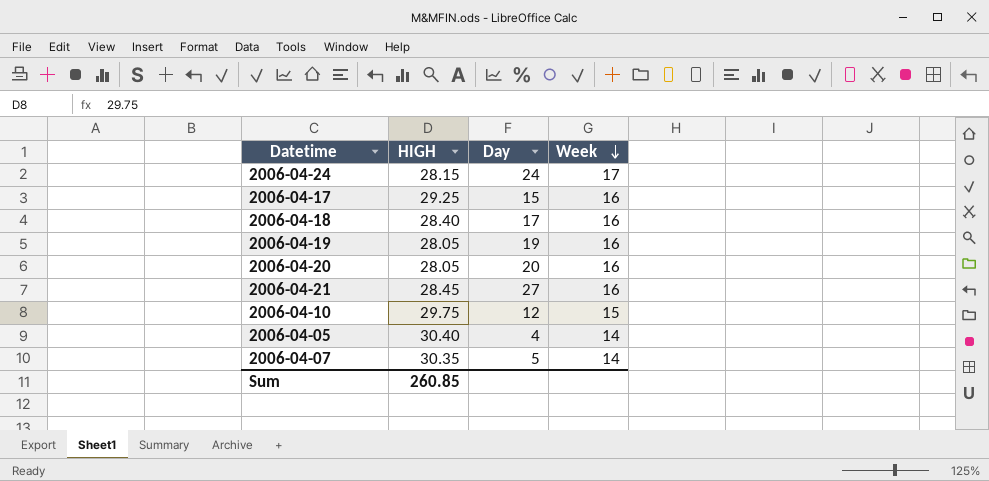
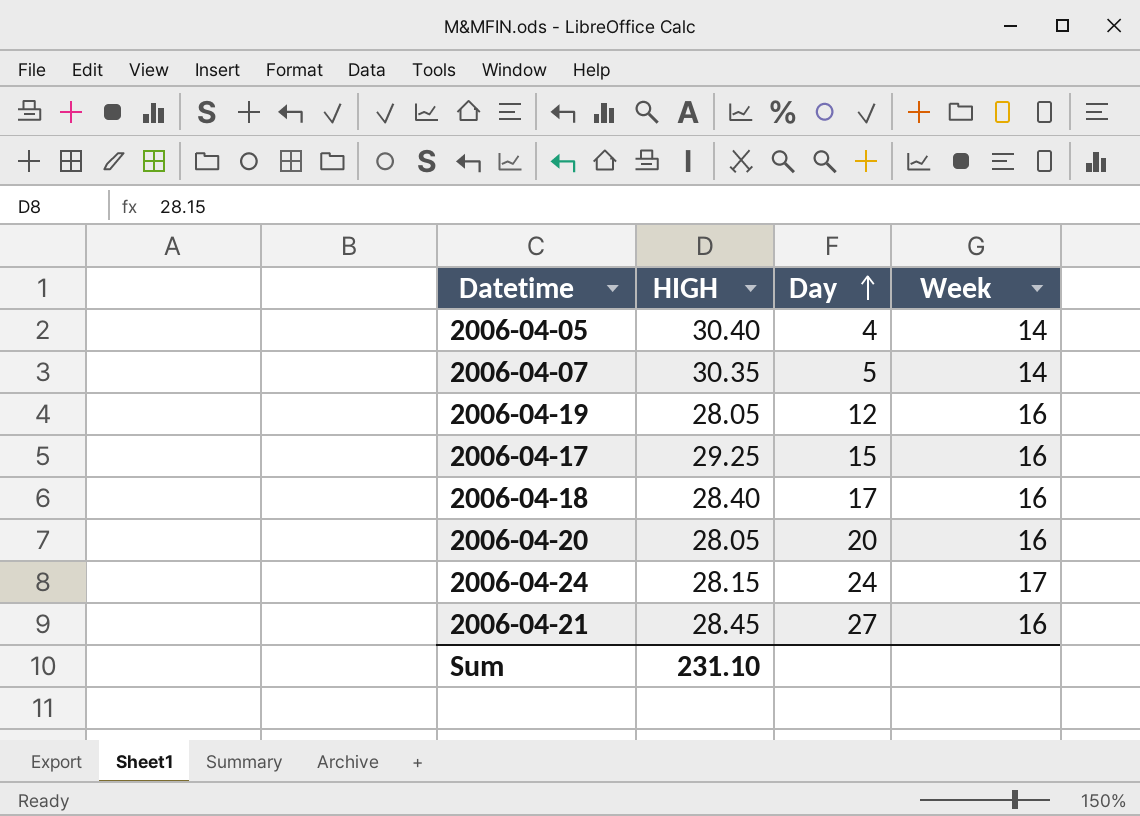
row order: Week descending -> Day ascending
row 2006-04-10: 29.75 | 12 | 15 -> none
2006-04-19 | Day: 19 -> 12
Sum | HIGH: 260.85 -> 231.10

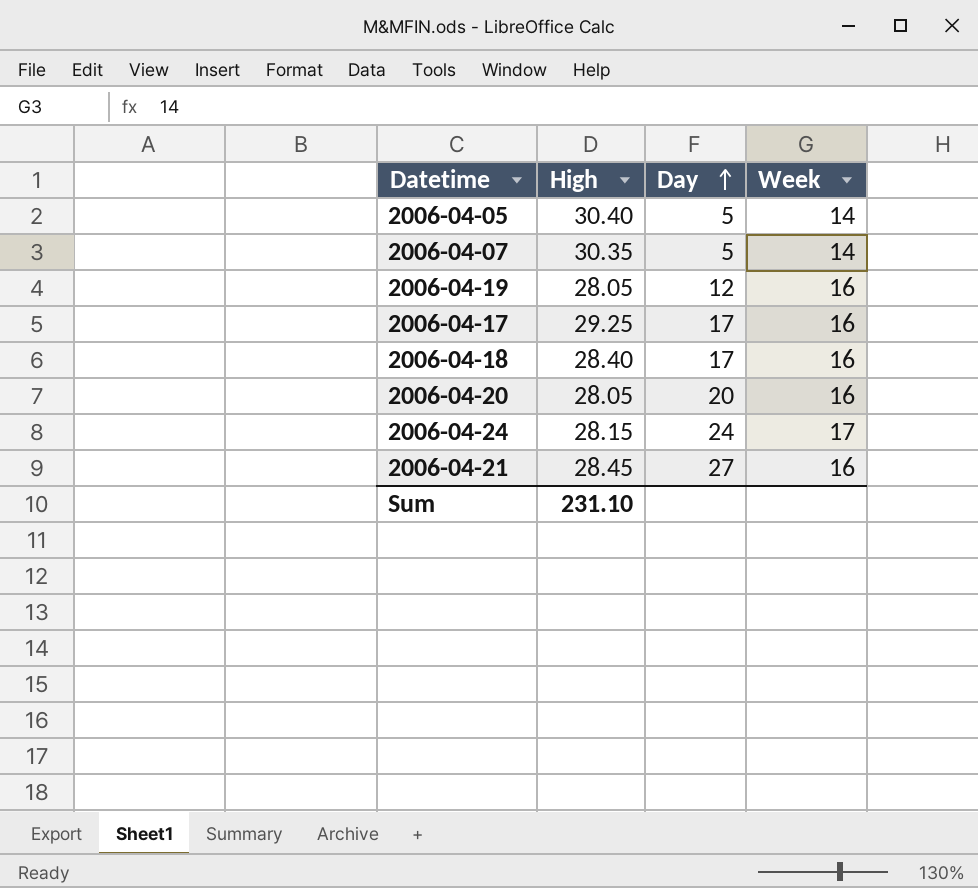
column name: HIGH -> High
2006-04-05 | Day: 4 -> 5
2006-04-17 | Day: 15 -> 17

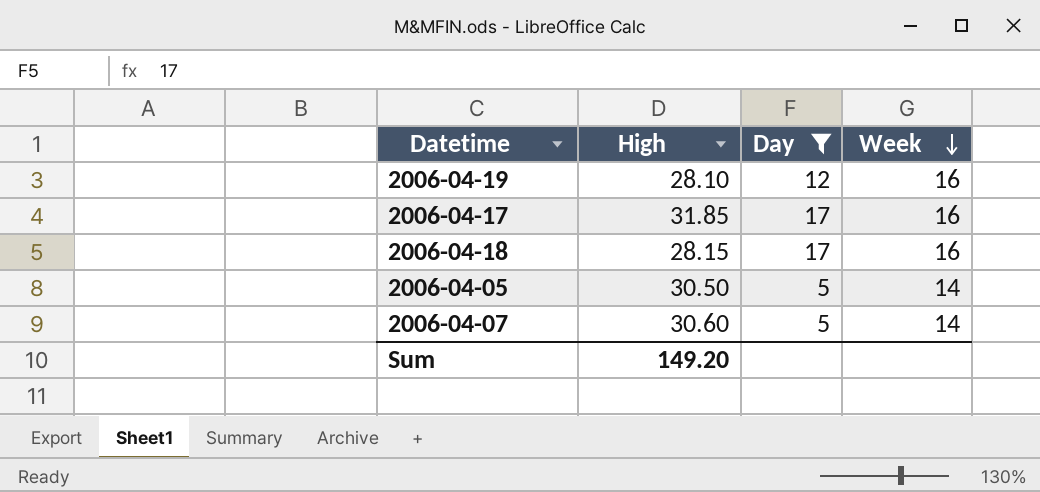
filter: none -> Day <= 17
row order: Day ascending -> Week descending
2006-04-19 | High: 28.05 -> 28.10
2006-04-17 | High: 29.25 -> 31.85
2006-04-18 | High: 28.40 -> 28.15
2006-04-05 | High: 30.40 -> 30.50
2006-04-07 | High: 30.35 -> 30.60
Sum | High: 231.10 -> 149.20

